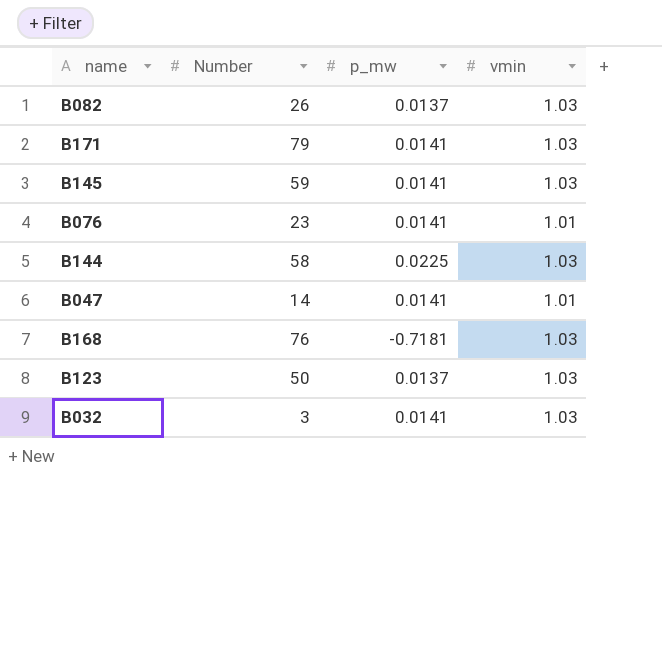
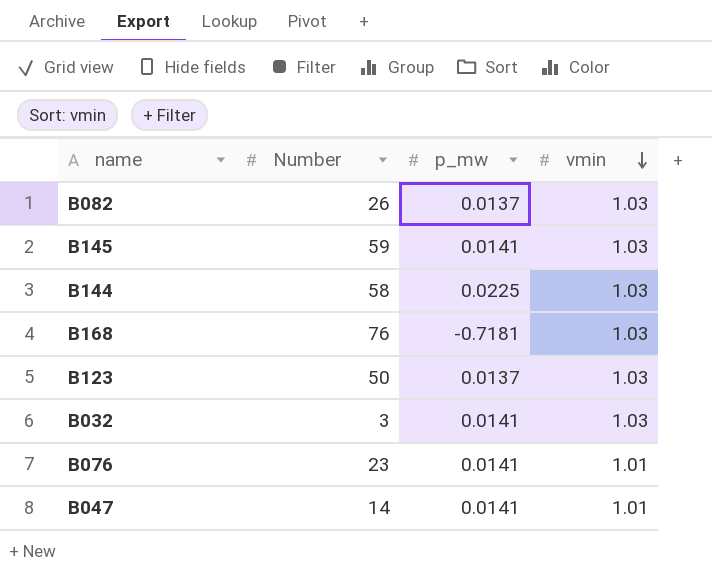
row order: none -> vmin descending
row B171: 79 | 0.0141 | 1.03 -> none

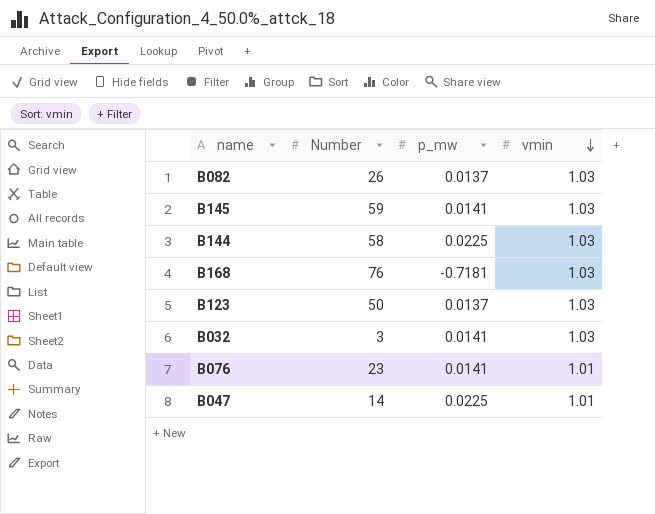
B047 | p_mw: 0.0141 -> 0.0225

